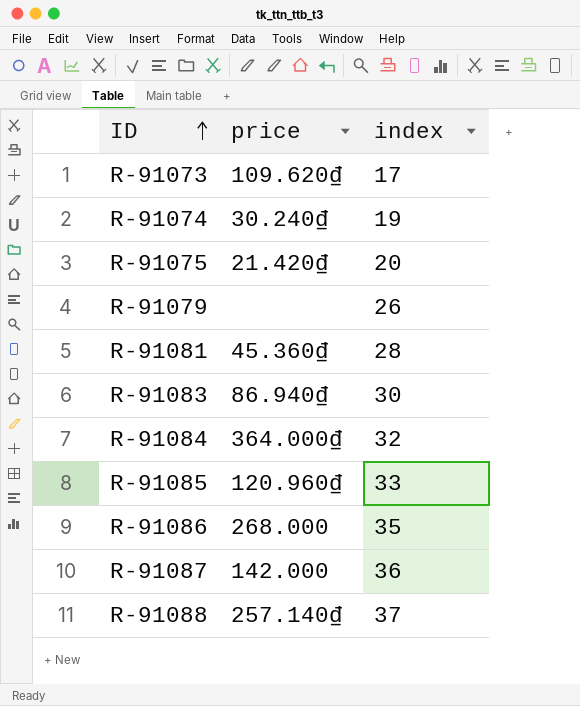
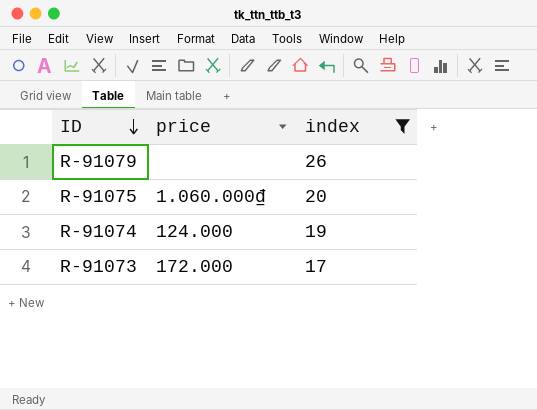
filter: none -> index <= 26
row order: ID ascending -> ID descending
R-91075 | price: 21.420₫ -> 1.060.000₫
R-91074 | price: 30.240₫ -> 124.000
R-91073 | price: 109.620₫ -> 172.000

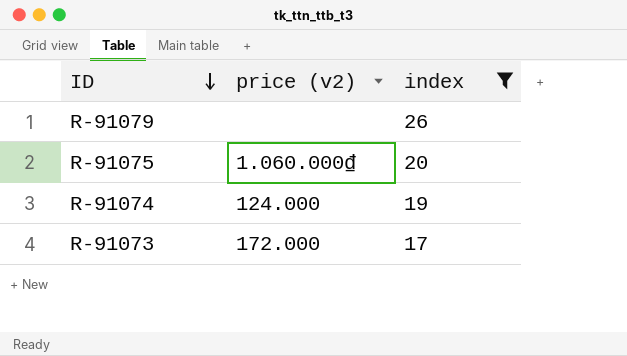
column name: price -> price (v2)

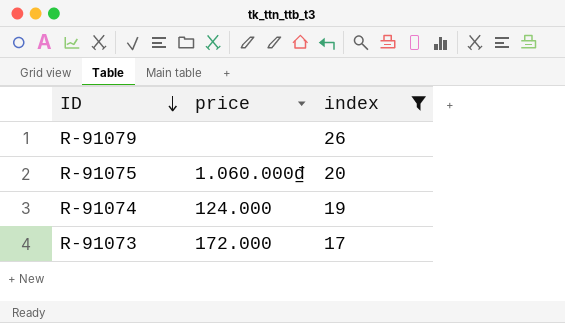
column name: price (v2) -> price

